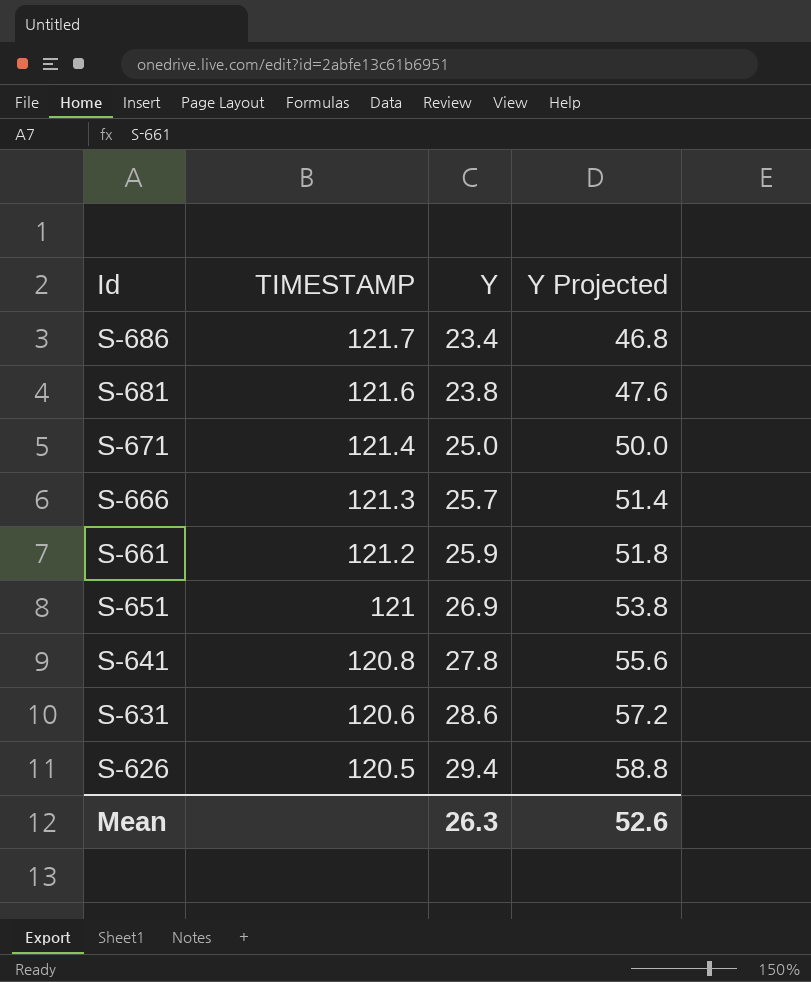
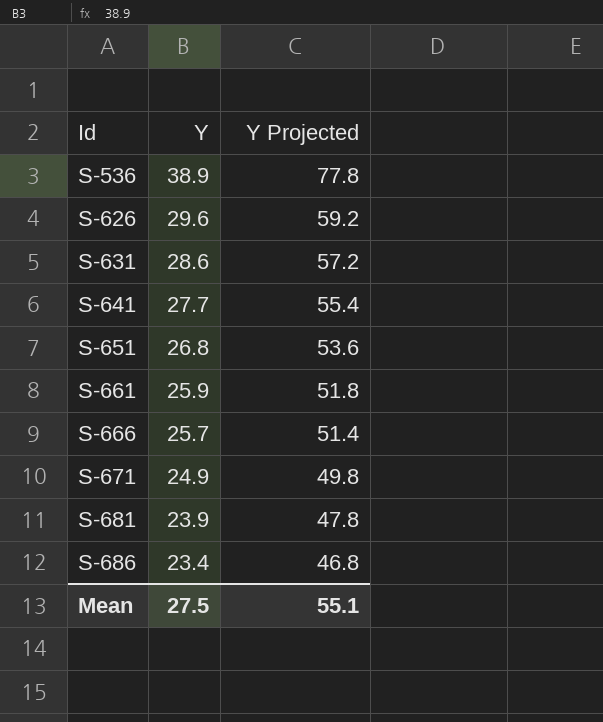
row order: Id descending -> Id ascending
column TIMESTAMP | position: 2 -> none
row S-536: none -> 38.9 | 77.8
S-626 | Y: 29.4 -> 29.6
S-626 | Y Projected: 58.8 -> 59.2
S-641 | Y: 27.8 -> 27.7
S-641 | Y Projected: 55.6 -> 55.4
S-651 | Y: 26.9 -> 26.8
S-651 | Y Projected: 53.8 -> 53.6
S-671 | Y: 25.0 -> 24.9
S-671 | Y Projected: 50.0 -> 49.8
S-681 | Y: 23.8 -> 23.9
S-681 | Y Projected: 47.6 -> 47.8
Mean | Y: 26.3 -> 27.5
Mean | Y Projected: 52.6 -> 55.1

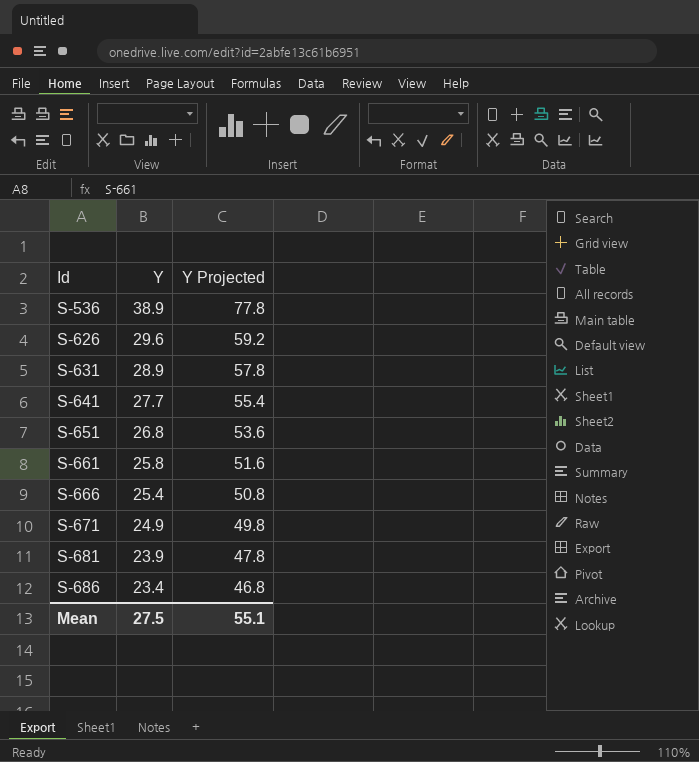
S-631 | Y: 28.6 -> 28.9
S-631 | Y Projected: 57.2 -> 57.8
S-661 | Y: 25.9 -> 25.8
S-661 | Y Projected: 51.8 -> 51.6
S-666 | Y: 25.7 -> 25.4
S-666 | Y Projected: 51.4 -> 50.8

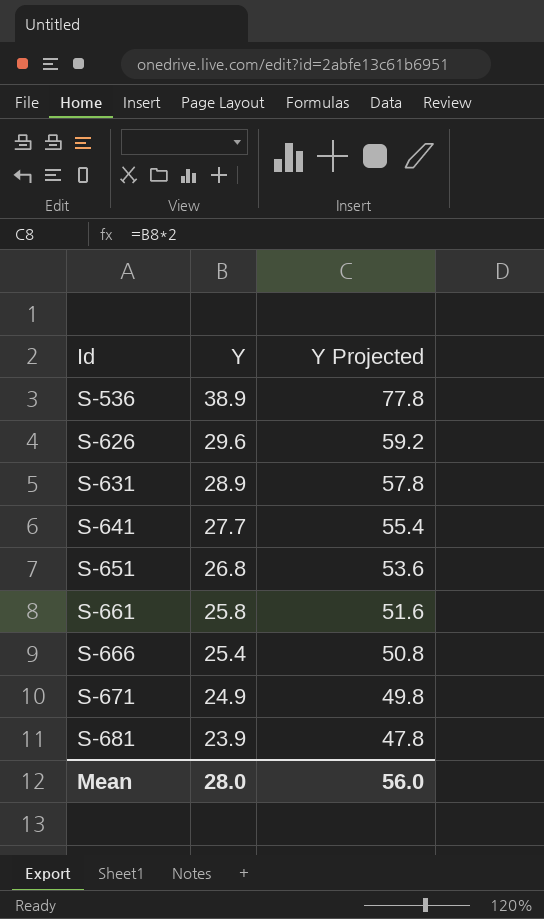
row S-686: 23.4 | 46.8 -> none
Mean | Y: 27.5 -> 28.0
Mean | Y Projected: 55.1 -> 56.0

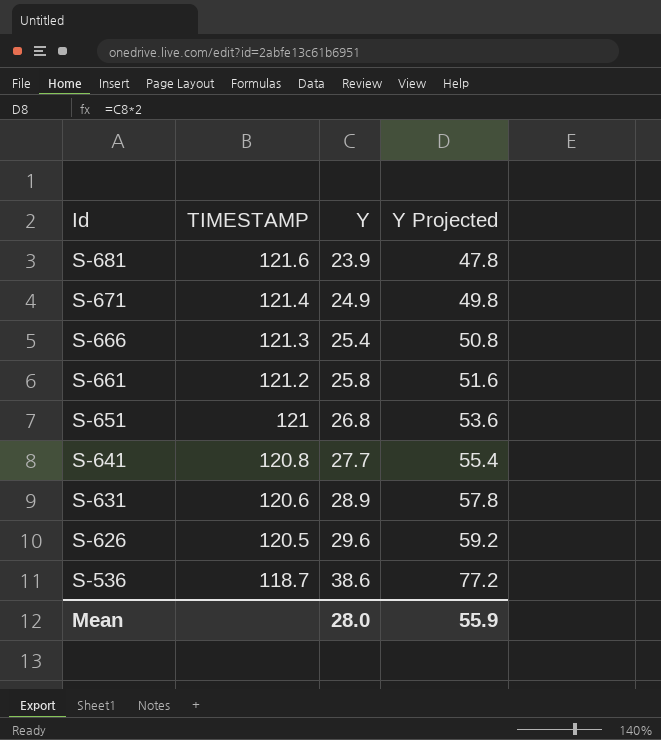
row order: Id ascending -> Id descending
column TIMESTAMP | position: none -> 2
S-536 | Y: 38.9 -> 38.6
S-536 | Y Projected: 77.8 -> 77.2
Mean | Y Projected: 56.0 -> 55.9

